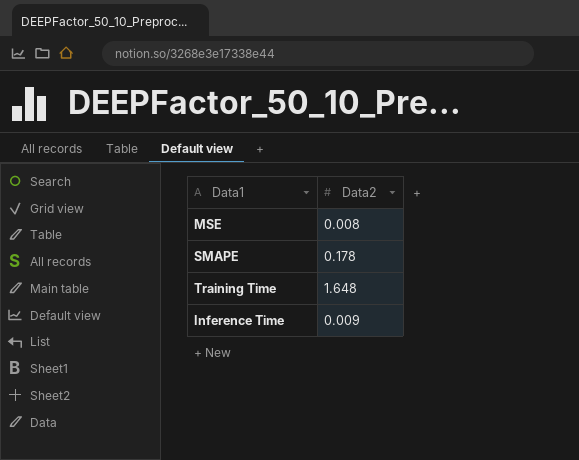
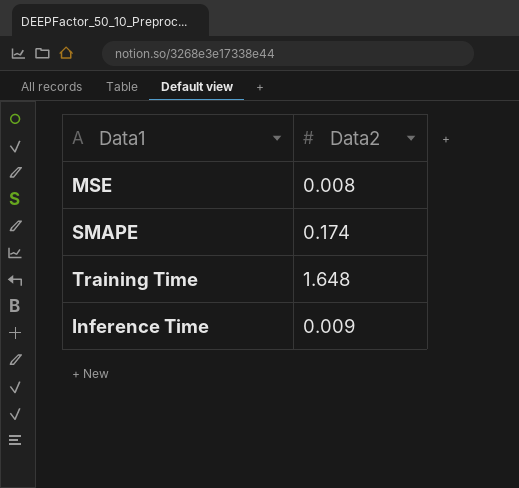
SMAPE | Data2: 0.178 -> 0.174

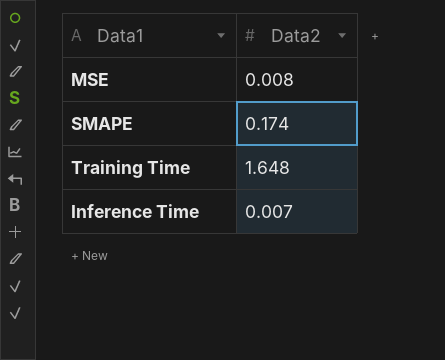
Inference Time | Data2: 0.009 -> 0.007

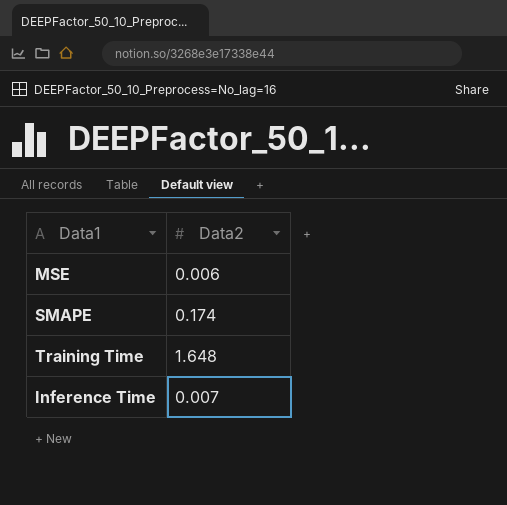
MSE | Data2: 0.008 -> 0.006

